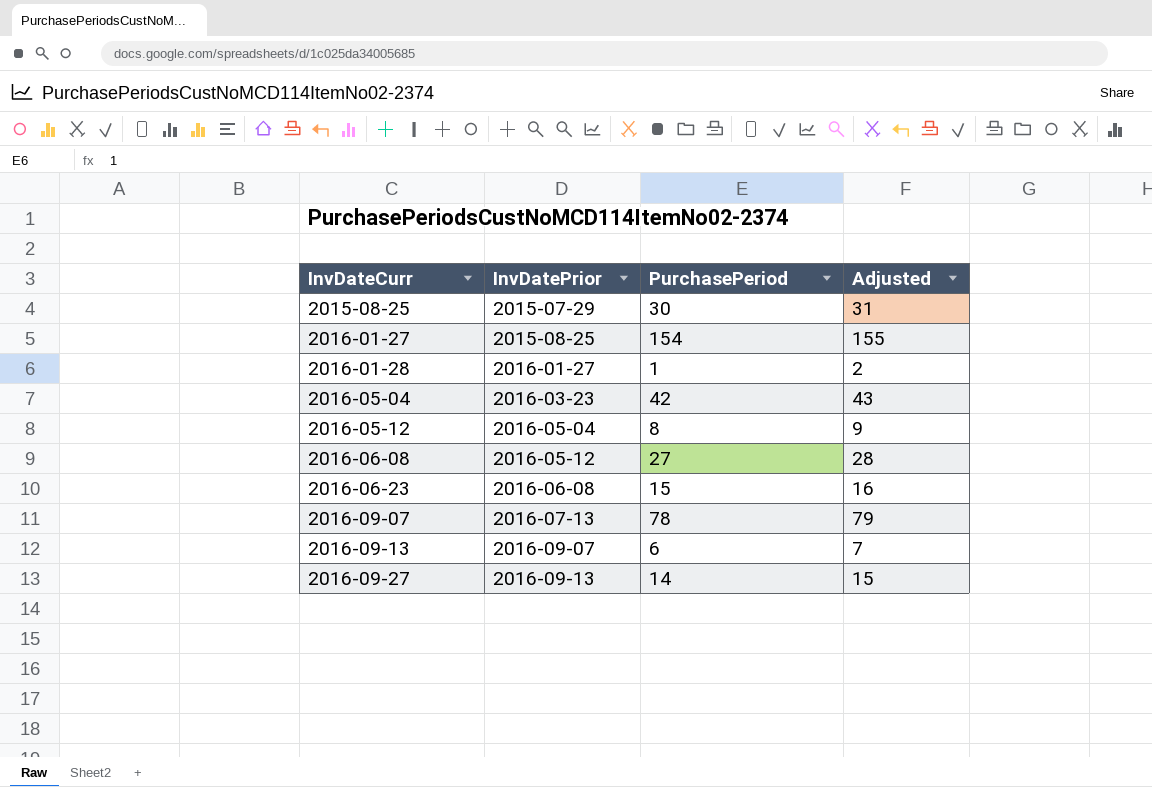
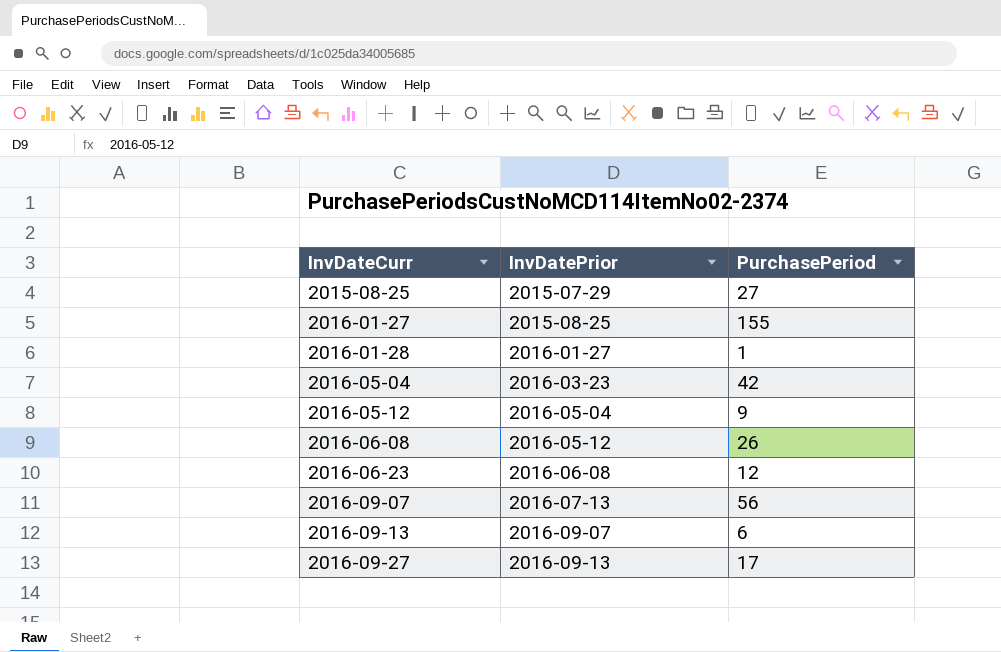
column Adjusted | formula: [PurchasePeriod] + 1 -> none
2015-08-25 | PurchasePeriod: 30 -> 27
2016-01-27 | PurchasePeriod: 154 -> 155
2016-05-12 | PurchasePeriod: 8 -> 9
2016-06-08 | PurchasePeriod: 27 -> 26
2016-06-23 | PurchasePeriod: 15 -> 12
2016-09-07 | PurchasePeriod: 78 -> 56
2016-09-27 | PurchasePeriod: 14 -> 17

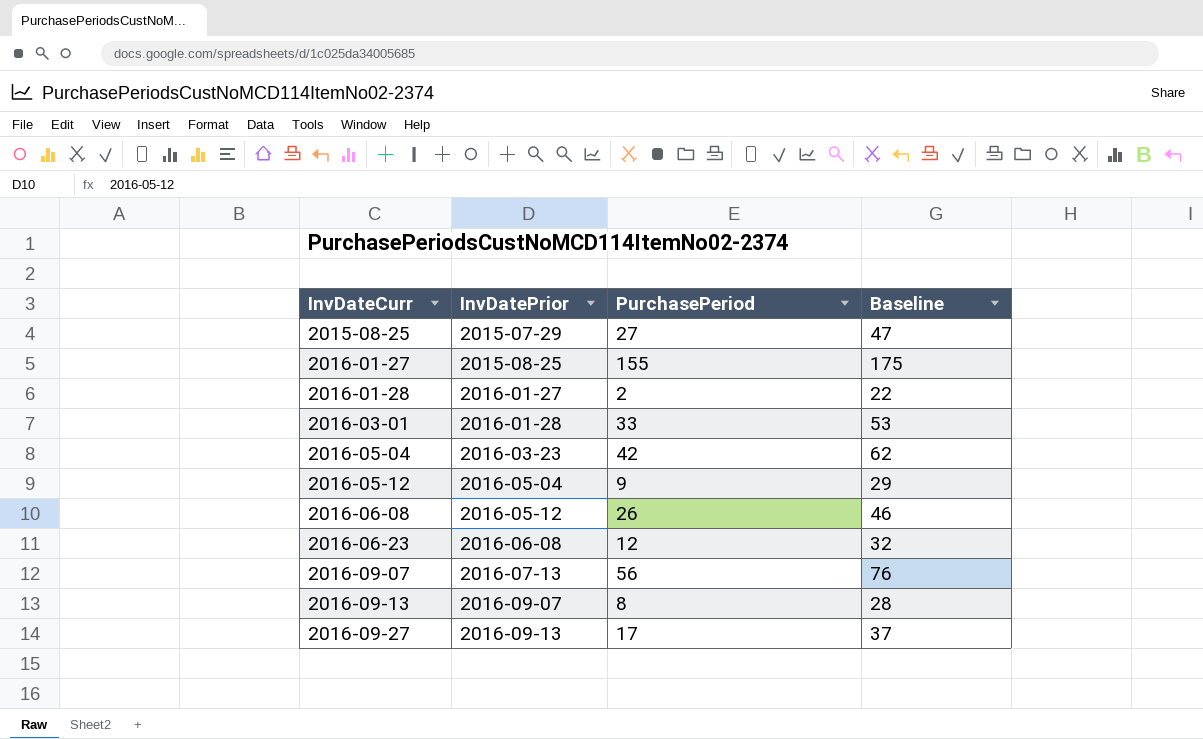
column Baseline | formula: none -> [PurchasePeriod] + 20
2016-01-28 | PurchasePeriod: 1 -> 2
row 2016-03-01: none -> 2016-01-28 | 33 | 53
2016-09-13 | PurchasePeriod: 6 -> 8

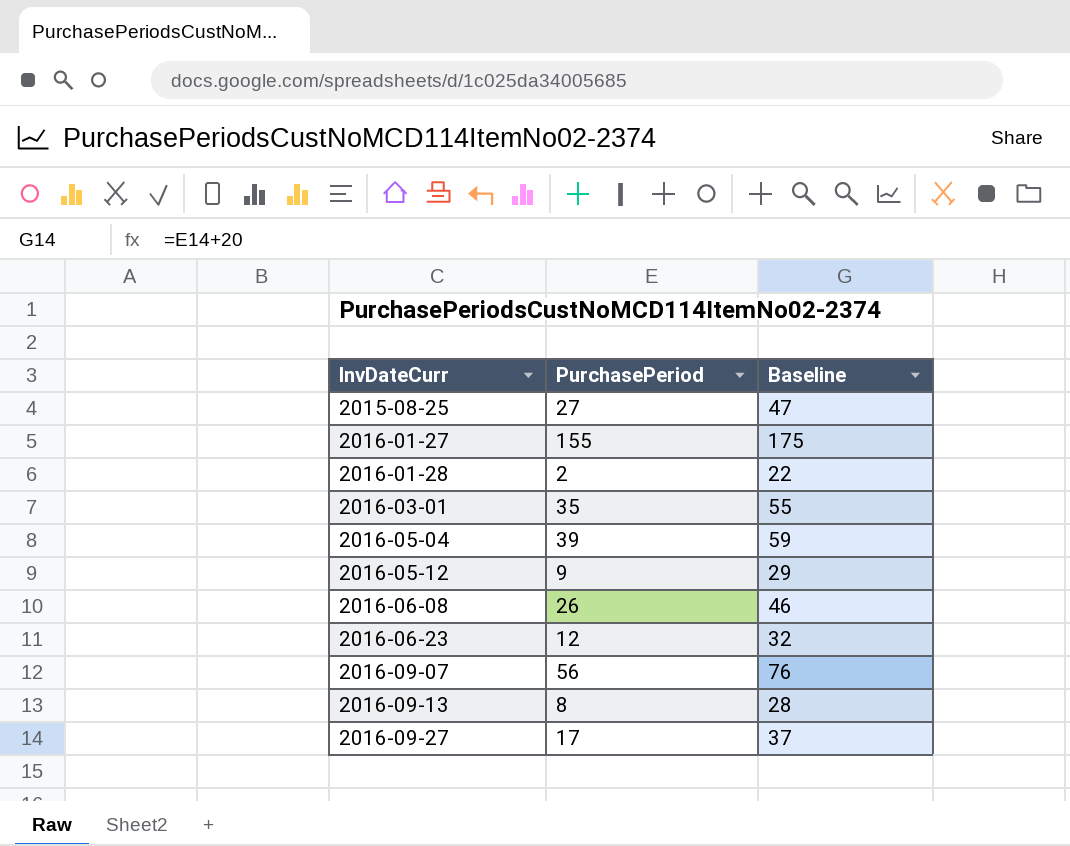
column InvDatePrior | position: 2 -> none
2016-03-01 | PurchasePeriod: 33 -> 35
2016-03-01 | Baseline: 53 -> 55
2016-05-04 | PurchasePeriod: 42 -> 39
2016-05-04 | Baseline: 62 -> 59

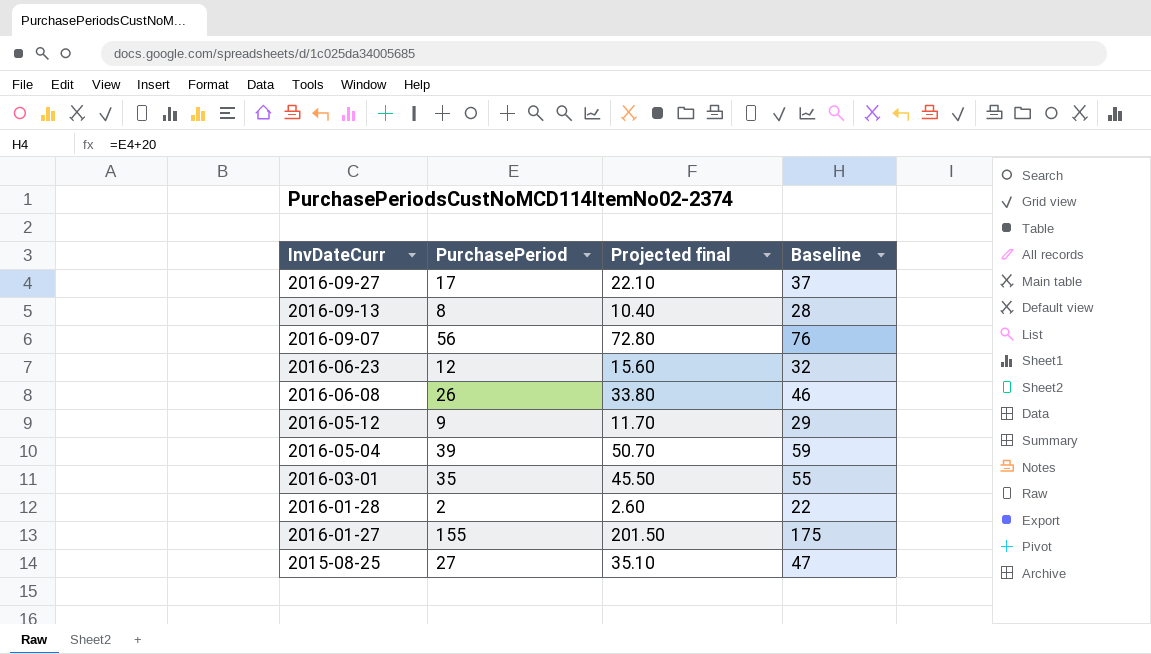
row order: InvDateCurr ascending -> InvDateCurr descending
column Projected final | formula: none -> [PurchasePeriod] * 1.3

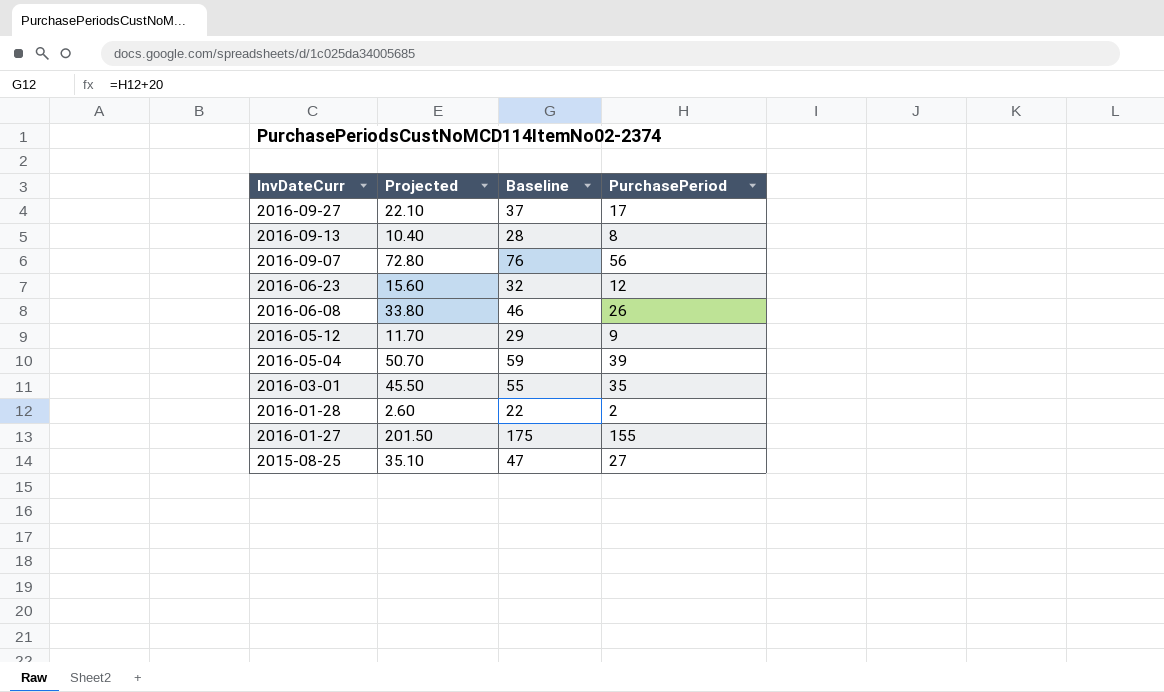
column name: Projected final -> Projected
column PurchasePeriod | position: 2 -> 4

